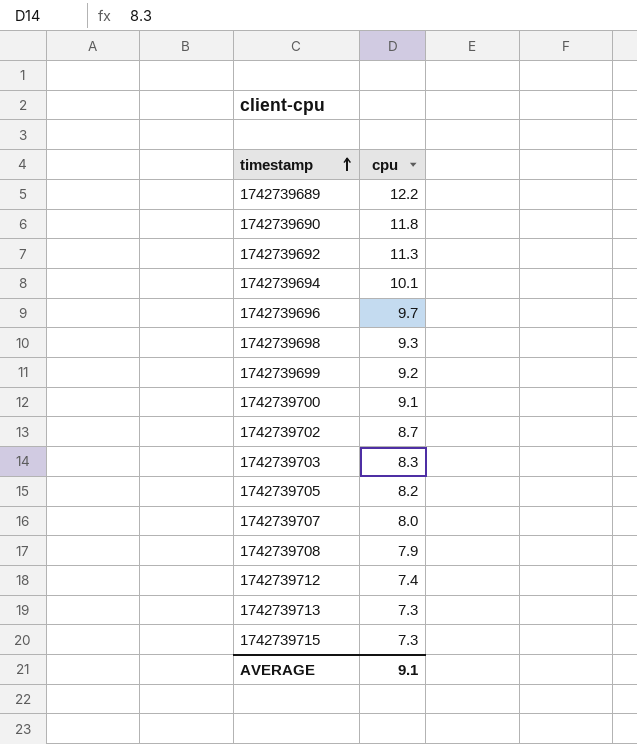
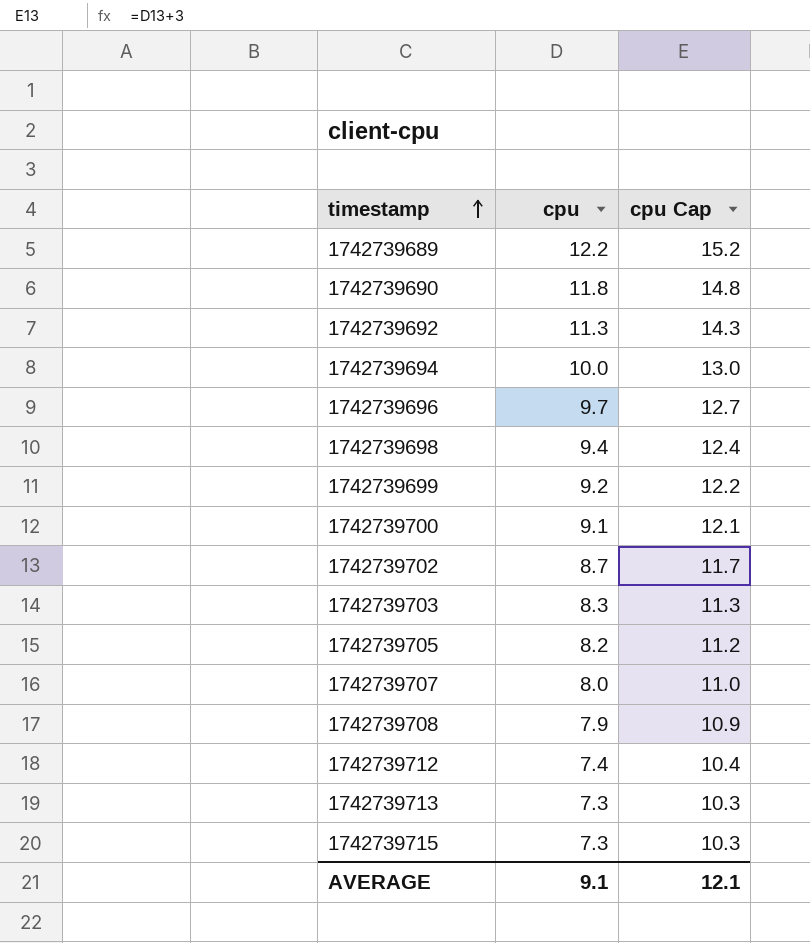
column cpu Cap | formula: none -> [cpu] + 3
1742739694 | cpu: 10.1 -> 10.0
1742739698 | cpu: 9.3 -> 9.4

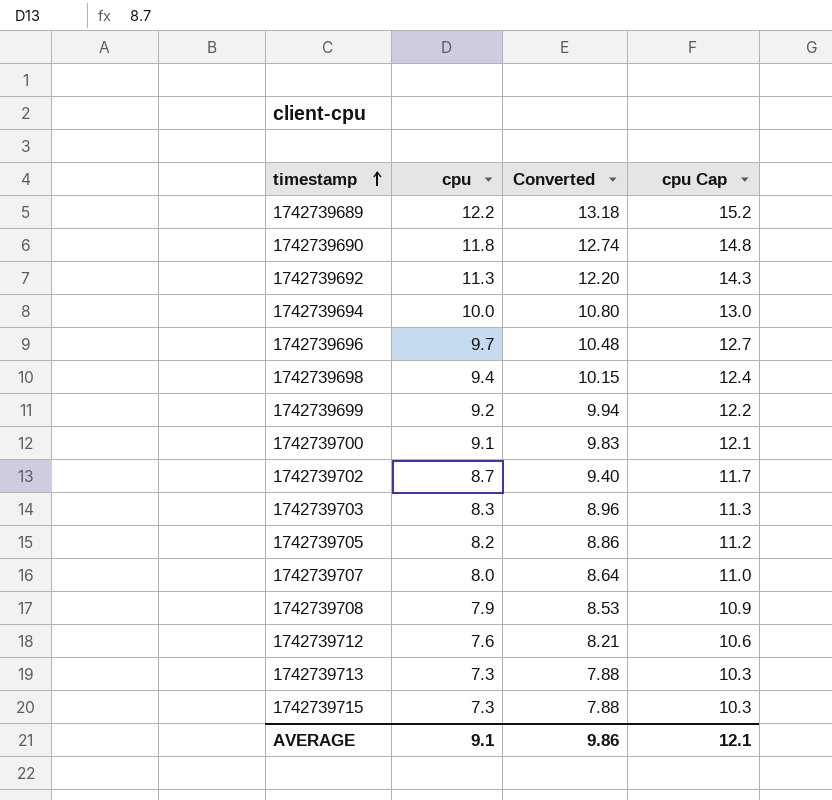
column Converted | formula: none -> [cpu] * 1.08
1742739712 | cpu: 7.4 -> 7.6
1742739712 | cpu Cap: 10.4 -> 10.6

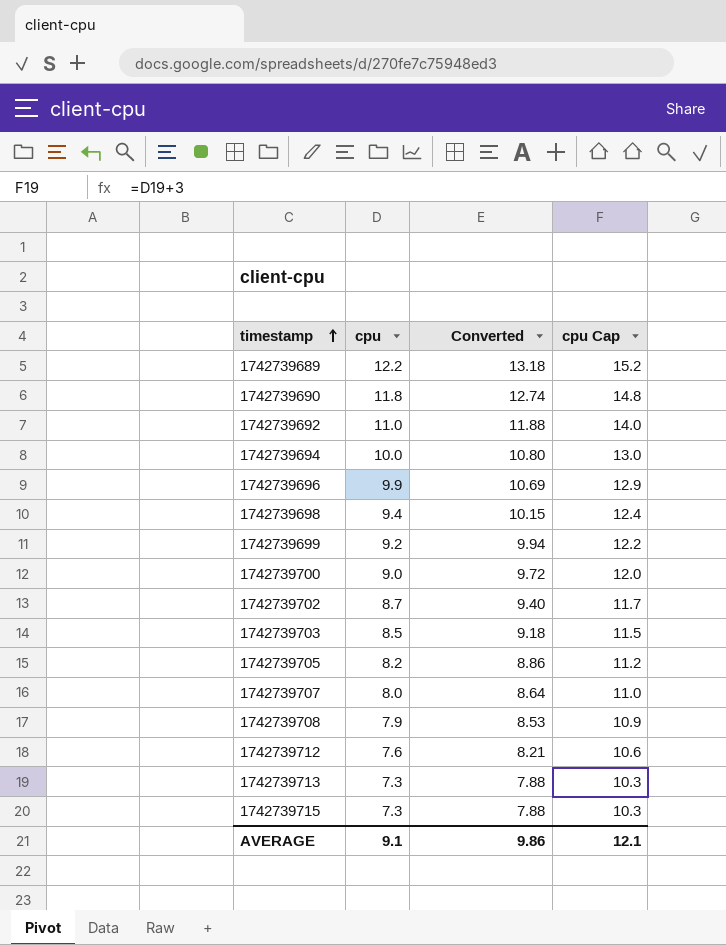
1742739692 | cpu: 11.3 -> 11.0
1742739692 | Converted: 12.20 -> 11.88
1742739692 | cpu Cap: 14.3 -> 14.0
1742739696 | cpu: 9.7 -> 9.9
1742739696 | Converted: 10.48 -> 10.69
1742739696 | cpu Cap: 12.7 -> 12.9
1742739700 | cpu: 9.1 -> 9.0
1742739700 | Converted: 9.83 -> 9.72
1742739700 | cpu Cap: 12.1 -> 12.0
1742739703 | cpu: 8.3 -> 8.5
1742739703 | Converted: 8.96 -> 9.18
1742739703 | cpu Cap: 11.3 -> 11.5

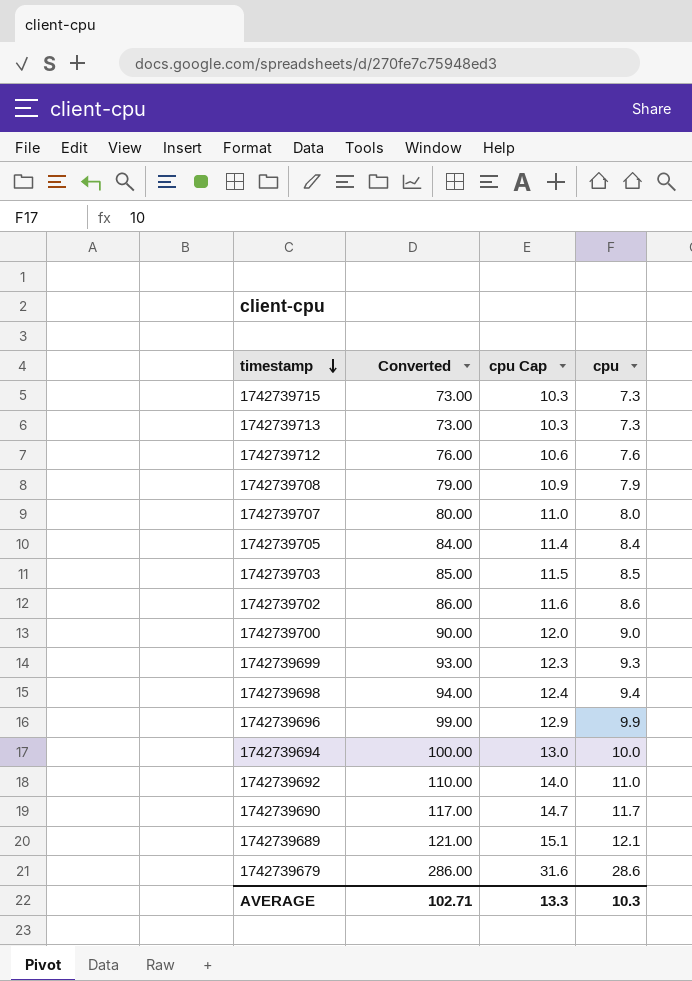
row order: timestamp ascending -> timestamp descending
column Converted | formula: [cpu] * 1.08 -> [cpu] * 10
column cpu | position: 2 -> 4
1742739705 | cpu Cap: 11.2 -> 11.4
1742739705 | cpu: 8.2 -> 8.4
1742739702 | cpu Cap: 11.7 -> 11.6
1742739702 | cpu: 8.7 -> 8.6
1742739699 | cpu Cap: 12.2 -> 12.3
1742739699 | cpu: 9.2 -> 9.3
1742739690 | cpu Cap: 14.8 -> 14.7
1742739690 | cpu: 11.8 -> 11.7
1742739689 | cpu Cap: 15.2 -> 15.1
1742739689 | cpu: 12.2 -> 12.1
row 1742739679: none -> 286.00 | 31.6 | 28.6
AVERAGE | Converted: 9.86 -> 102.71
AVERAGE | cpu Cap: 12.1 -> 13.3
AVERAGE | cpu: 9.1 -> 10.3

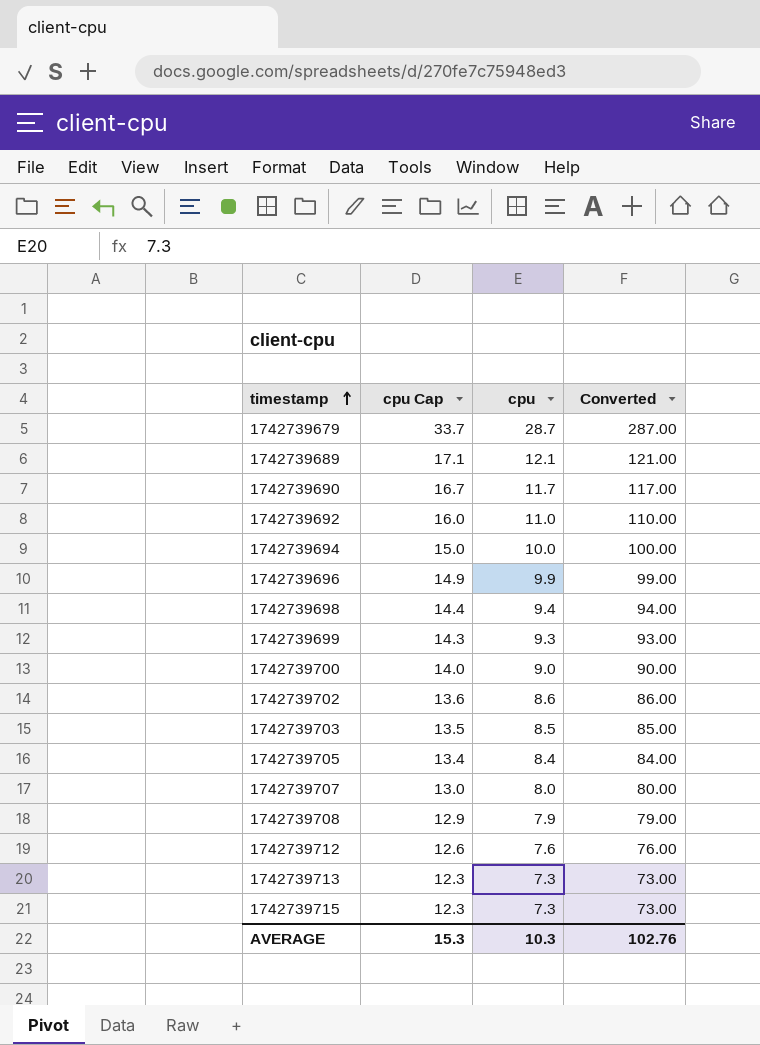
row order: timestamp descending -> timestamp ascending
column cpu Cap | formula: [cpu] + 3 -> [cpu] + 5
column Converted | position: 2 -> 4
1742739679 | cpu: 28.6 -> 28.7
1742739679 | Converted: 286.00 -> 287.00
AVERAGE | cpu Cap: 13.3 -> 15.3
AVERAGE | Converted: 102.71 -> 102.76

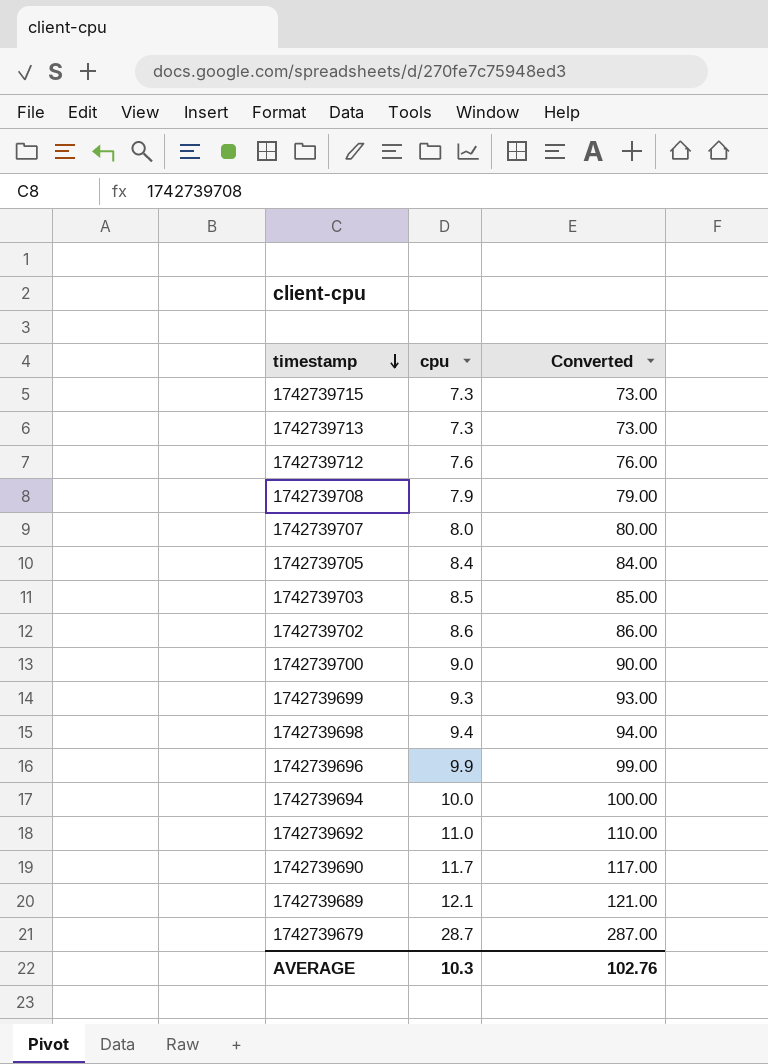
row order: timestamp ascending -> timestamp descending
column cpu Cap | formula: [cpu] + 5 -> none

